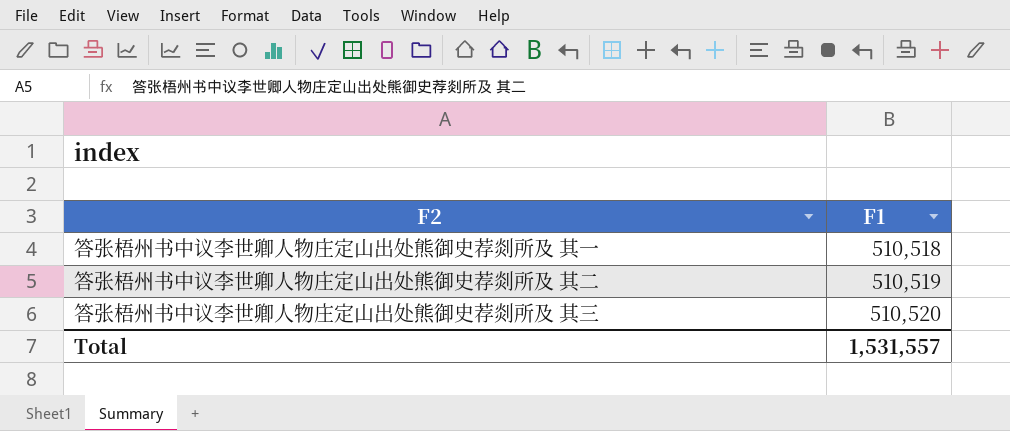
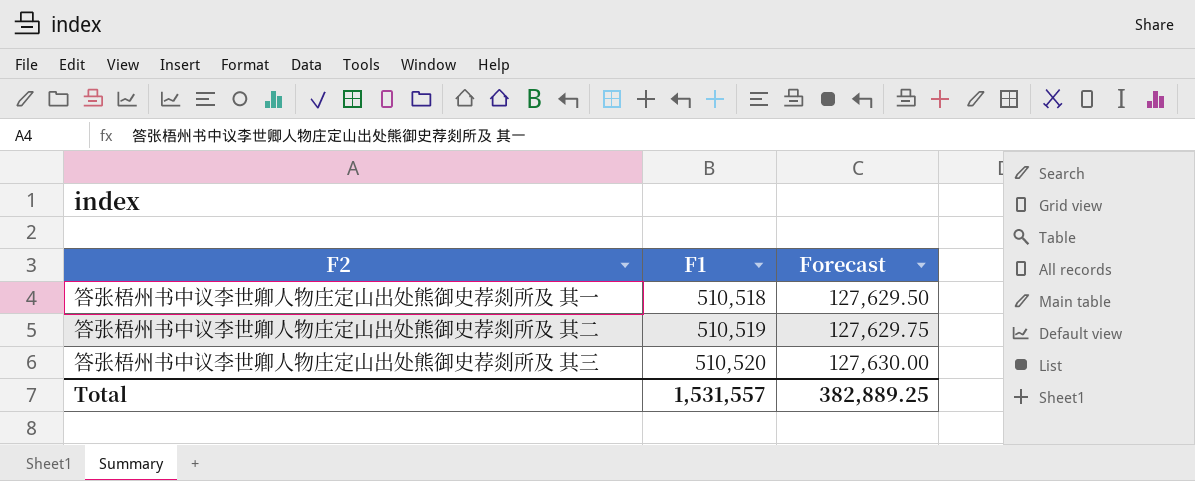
column Forecast | formula: none -> [F1] * 0.25

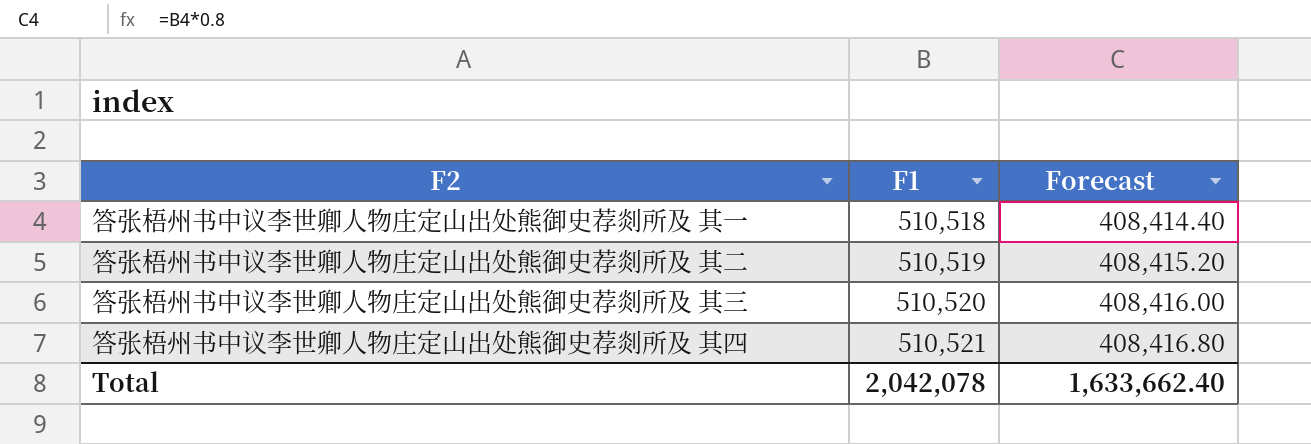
column Forecast | formula: [F1] * 0.25 -> [F1] * 0.8
row 答张梧州书中议李世卿人物庄定山出处熊御史荐剡所及 其四: none -> 510,521 | 408,416.80
Total | F1: 1,531,557 -> 2,042,078
Total | Forecast: 382,889.25 -> 1,633,662.40

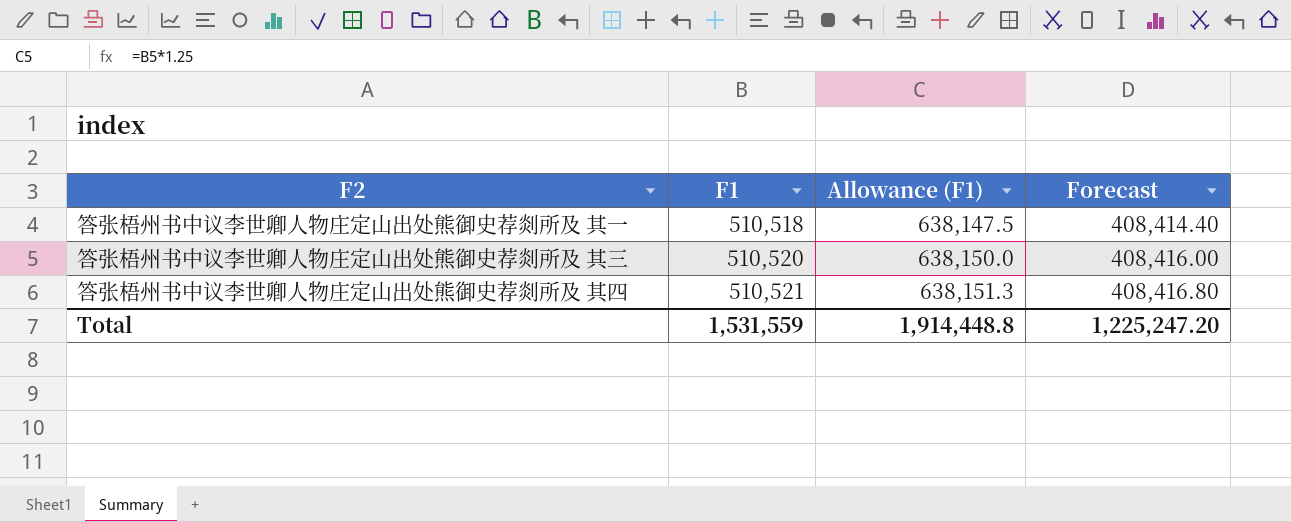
column Allowance (F1) | formula: none -> [F1] * 1.25
row 答张梧州书中议李世卿人物庄定山出处熊御史荐剡所及 其二: 510,519 | 408,415.20 -> none
Total | F1: 2,042,078 -> 1,531,559
Total | Forecast: 1,633,662.40 -> 1,225,247.20

